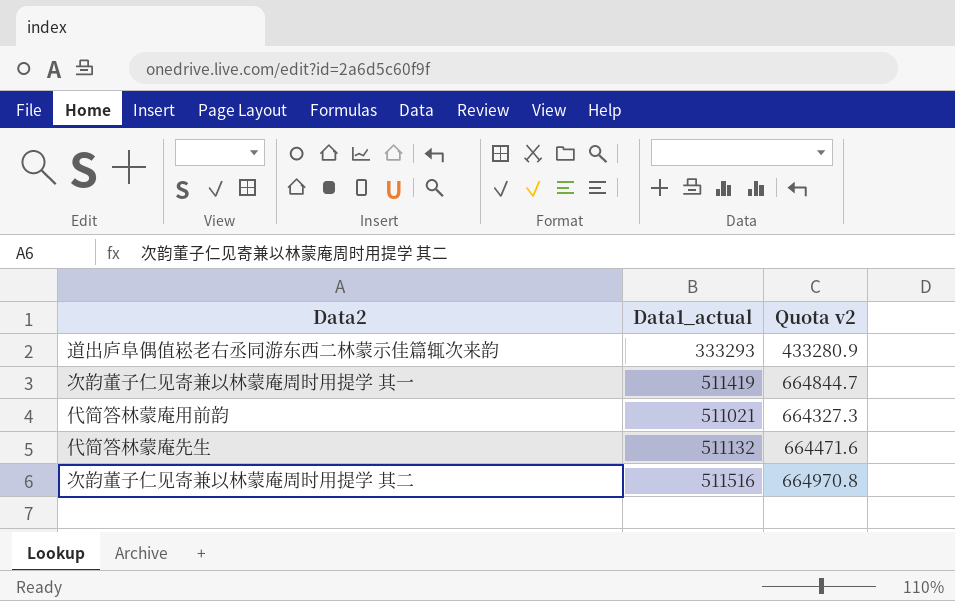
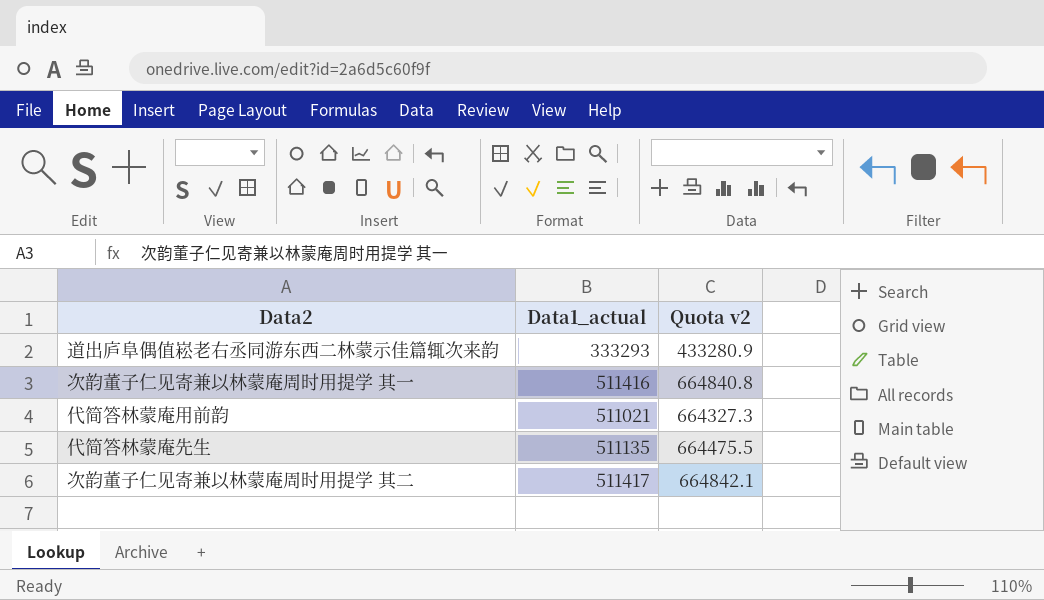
次韵董子仁见寄兼以林蒙庵周时用提学 其一 | Data1_actual: 511419 -> 511416
次韵董子仁见寄兼以林蒙庵周时用提学 其一 | Quota v2: 664844.7 -> 664840.8
代简答林蒙庵先生 | Data1_actual: 511132 -> 511135
代简答林蒙庵先生 | Quota v2: 664471.6 -> 664475.5
次韵董子仁见寄兼以林蒙庵周时用提学 其二 | Data1_actual: 511516 -> 511417
次韵董子仁见寄兼以林蒙庵周时用提学 其二 | Quota v2: 664970.8 -> 664842.1

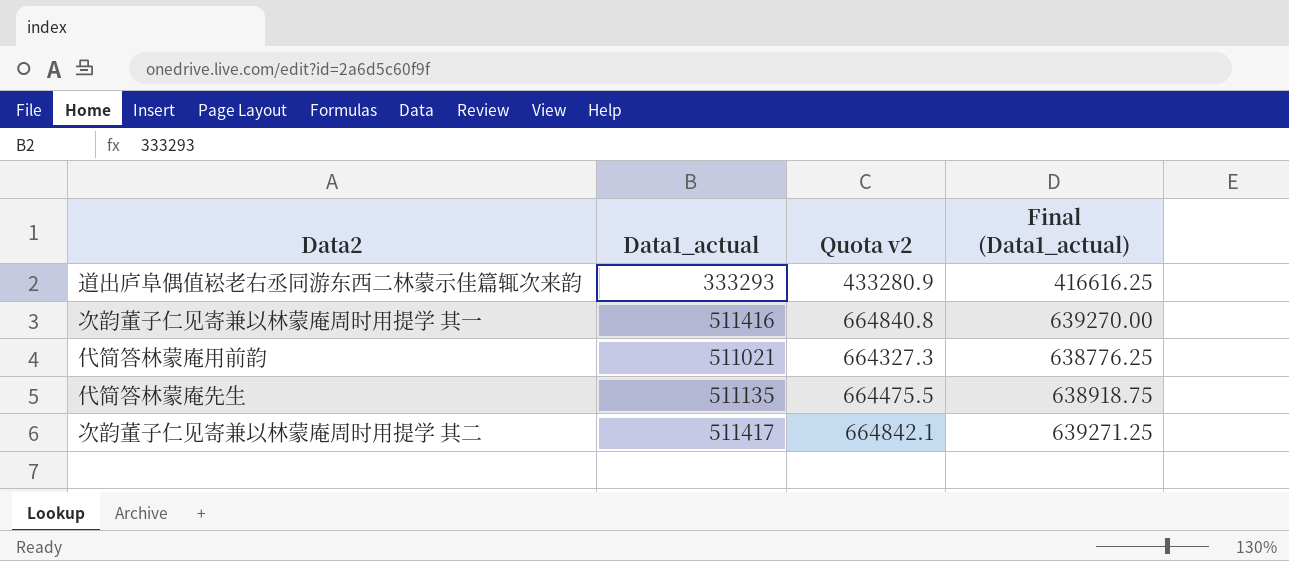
column Final (Data1_actual) | formula: none -> [Data1_actual] * 1.25

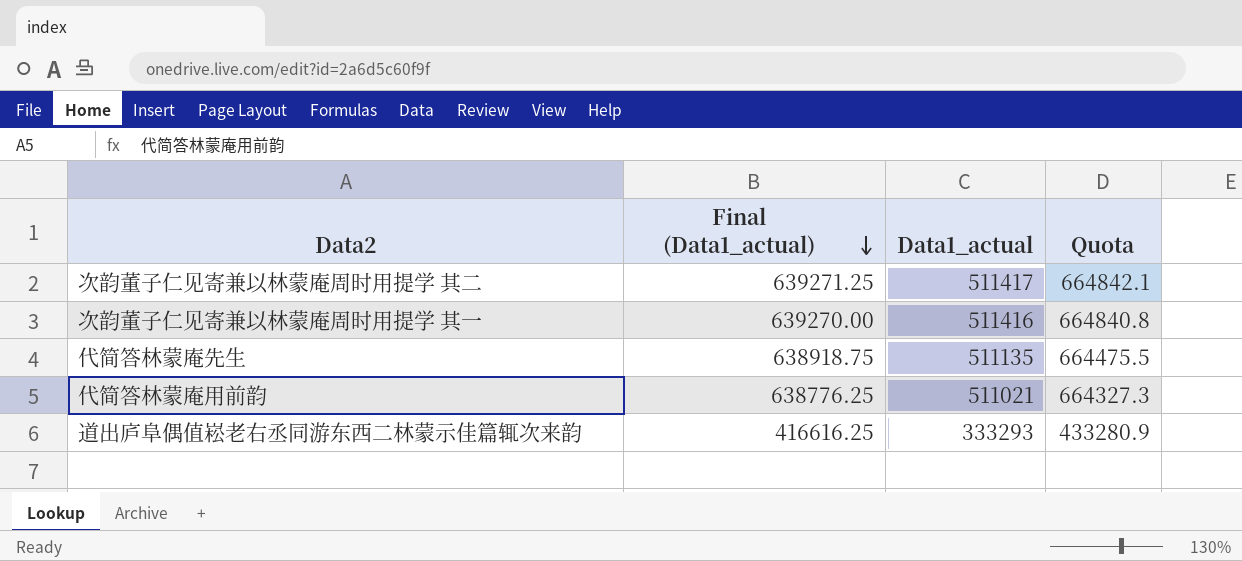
row order: none -> Final (Data1_actual) descending
column Final (Data1_actual) | position: 4 -> 2
column name: Quota v2 -> Quota

